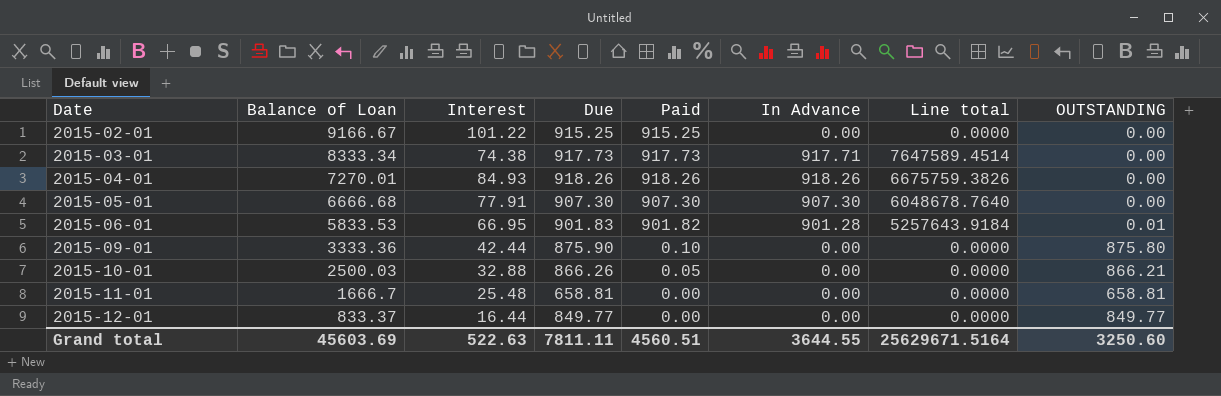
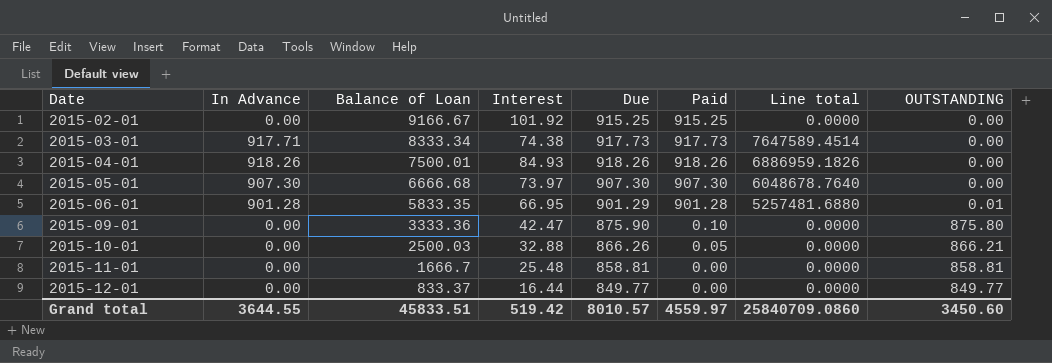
column In Advance | position: 6 -> 2
2015-02-01 | Interest: 101.22 -> 101.92
2015-04-01 | Balance of Loan: 7270.01 -> 7500.01
2015-04-01 | Line total: 6675759.3826 -> 6886959.1826
2015-05-01 | Interest: 77.91 -> 73.97
2015-06-01 | Balance of Loan: 5833.53 -> 5833.35
2015-06-01 | Due: 901.83 -> 901.29
2015-06-01 | Paid: 901.82 -> 901.28
2015-06-01 | Line total: 5257643.9184 -> 5257481.6880
2015-09-01 | Interest: 42.44 -> 42.47
2015-11-01 | Due: 658.81 -> 858.81
2015-11-01 | OUTSTANDING: 658.81 -> 858.81
Grand total | Balance of Loan: 45603.69 -> 45833.51
Grand total | Interest: 522.63 -> 519.42
Grand total | Due: 7811.11 -> 8010.57
Grand total | Paid: 4560.51 -> 4559.97
Grand total | Line total: 25629671.5164 -> 25840709.0860
Grand total | OUTSTANDING: 3250.60 -> 3450.60

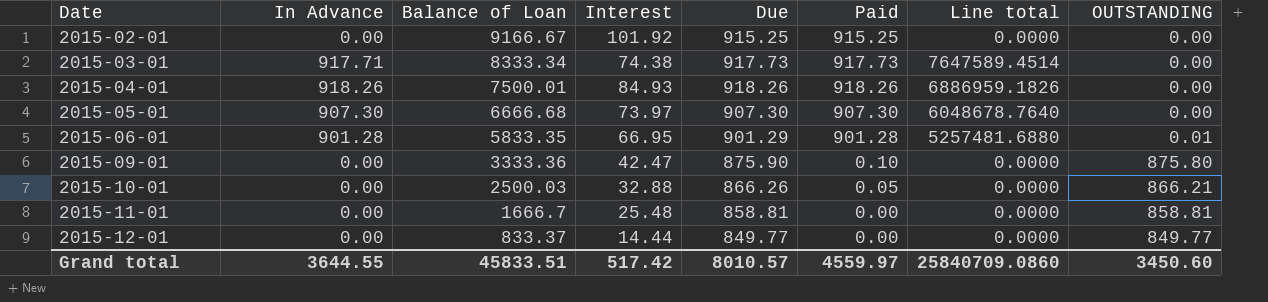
2015-12-01 | Interest: 16.44 -> 14.44
Grand total | Interest: 519.42 -> 517.42

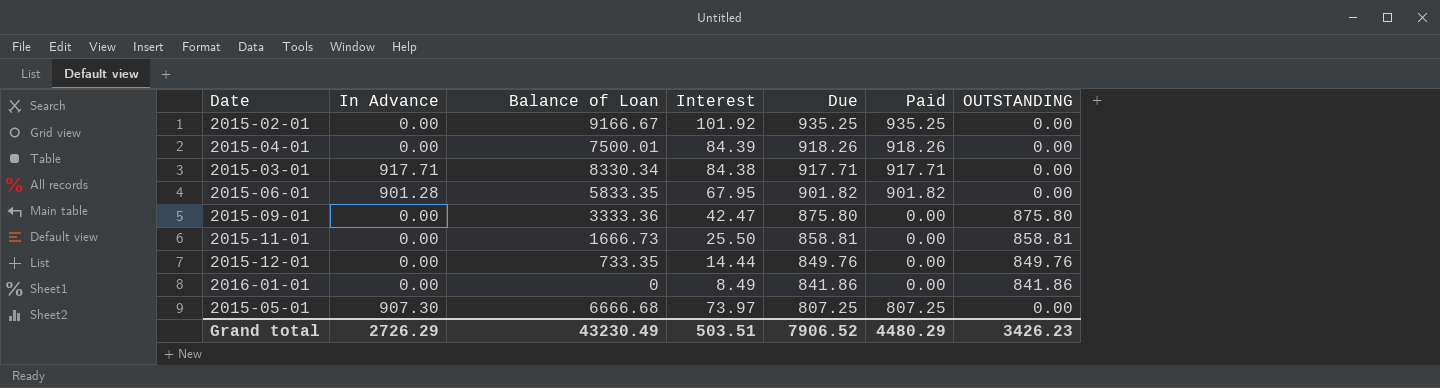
row order: Date ascending -> Due descending
column Line total | formula: [In Advance] * [Balance of Loan] -> none
row 2015-10-01: 0.00 | 2500.03 | 32.88 | 866.26 | 0.05 | 0.0000 | 866.21 -> none
2015-02-01 | Due: 915.25 -> 935.25
2015-02-01 | Paid: 915.25 -> 935.25
2015-04-01 | In Advance: 918.26 -> 0.00
2015-04-01 | Interest: 84.93 -> 84.39
2015-03-01 | Balance of Loan: 8333.34 -> 8330.34
2015-03-01 | Interest: 74.38 -> 84.38
2015-03-01 | Due: 917.73 -> 917.71
2015-03-01 | Paid: 917.73 -> 917.71
2015-06-01 | Interest: 66.95 -> 67.95
2015-06-01 | Due: 901.29 -> 901.82
2015-06-01 | Paid: 901.28 -> 901.82
2015-06-01 | OUTSTANDING: 0.01 -> 0.00
2015-09-01 | Due: 875.90 -> 875.80
2015-09-01 | Paid: 0.10 -> 0.00
2015-11-01 | Balance of Loan: 1666.7 -> 1666.73
2015-11-01 | Interest: 25.48 -> 25.50
2015-12-01 | Balance of Loan: 833.37 -> 733.35
2015-12-01 | Due: 849.77 -> 849.76
2015-12-01 | OUTSTANDING: 849.77 -> 849.76
row 2016-01-01: none -> 0.00 | 0 | 8.49 | 841.86 | 0.00 | 841.86
2015-05-01 | Due: 907.30 -> 807.25
2015-05-01 | Paid: 907.30 -> 807.25
Grand total | In Advance: 3644.55 -> 2726.29
Grand total | Balance of Loan: 45833.51 -> 43230.49
Grand total | Interest: 517.42 -> 503.51
Grand total | Due: 8010.57 -> 7906.52
Grand total | Paid: 4559.97 -> 4480.29
Grand total | OUTSTANDING: 3450.60 -> 3426.23

